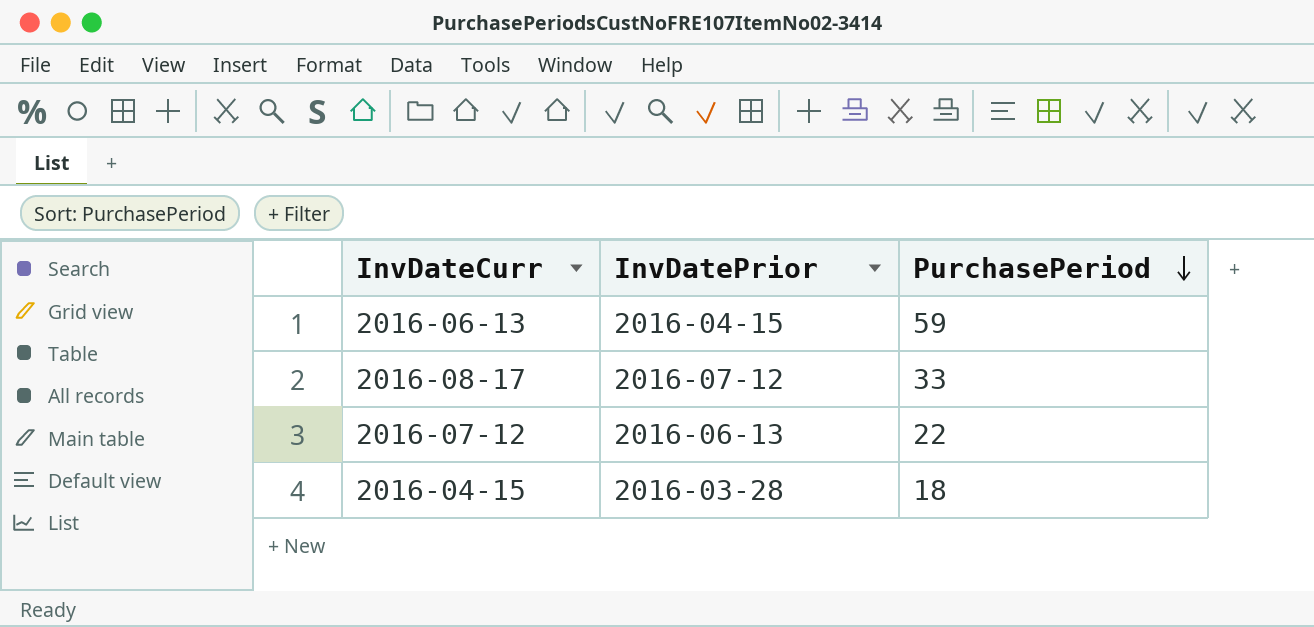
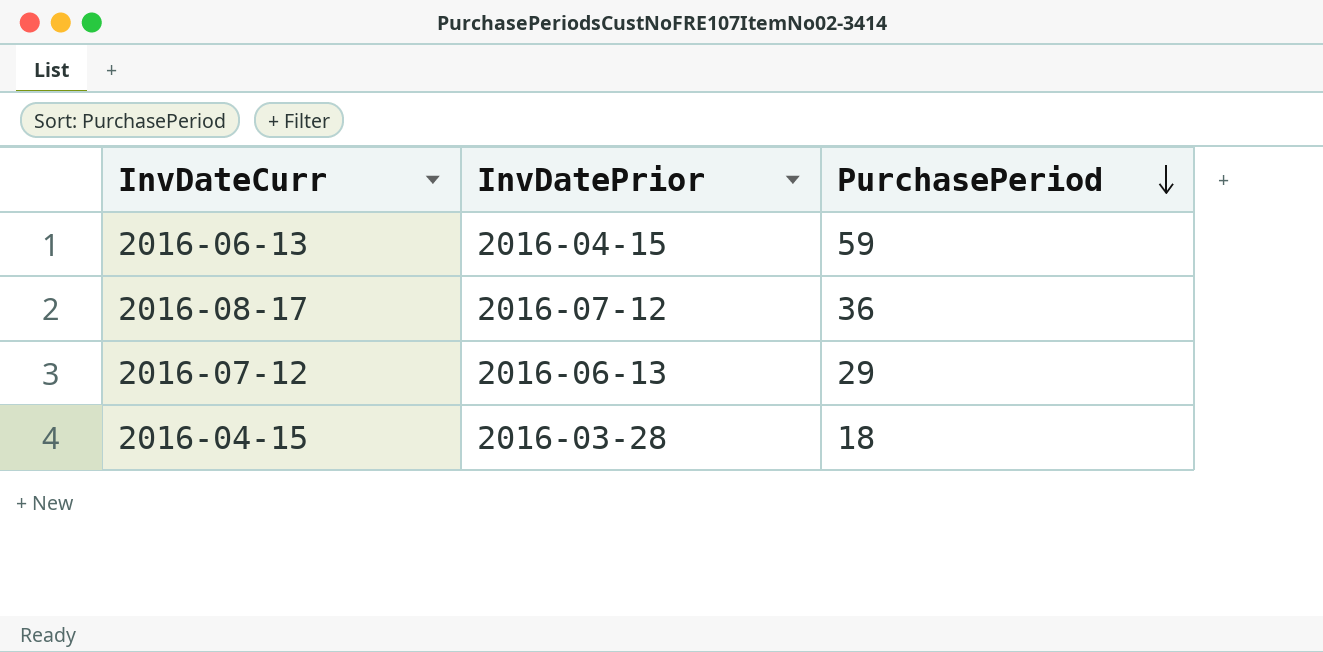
2016-08-17 | PurchasePeriod: 33 -> 36
2016-07-12 | PurchasePeriod: 22 -> 29

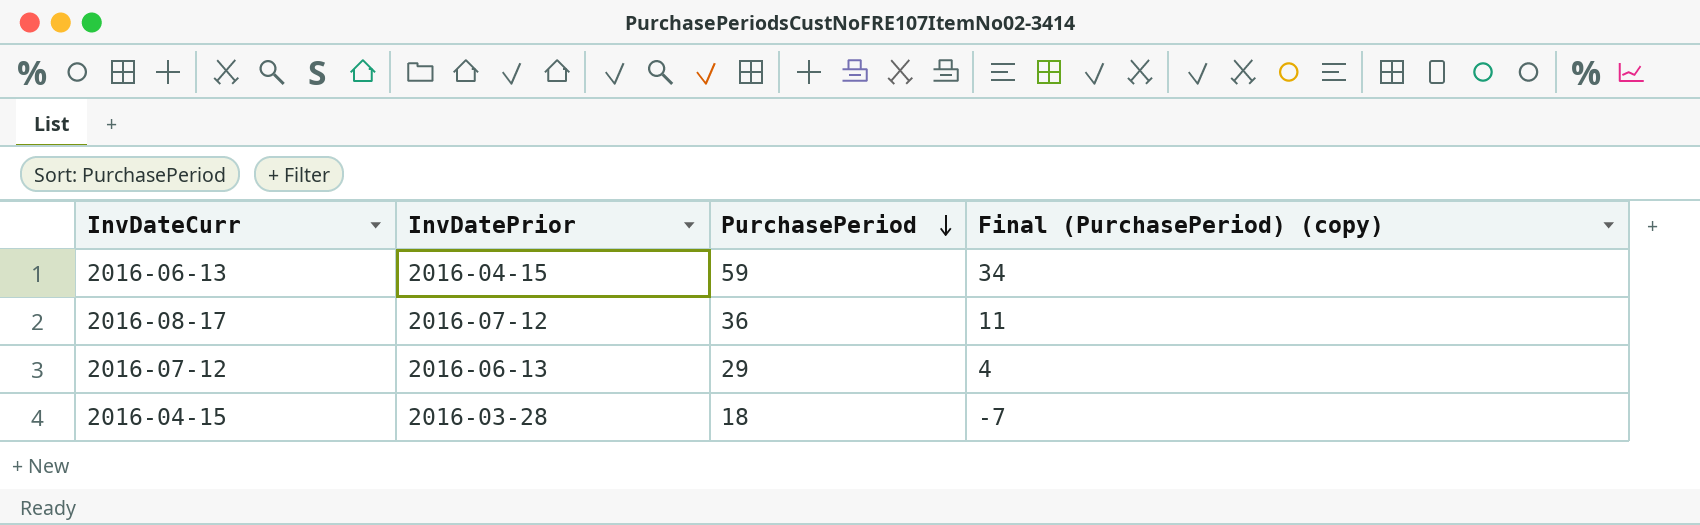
column Final (PurchasePeriod) (copy) | formula: none -> [PurchasePeriod] - 25

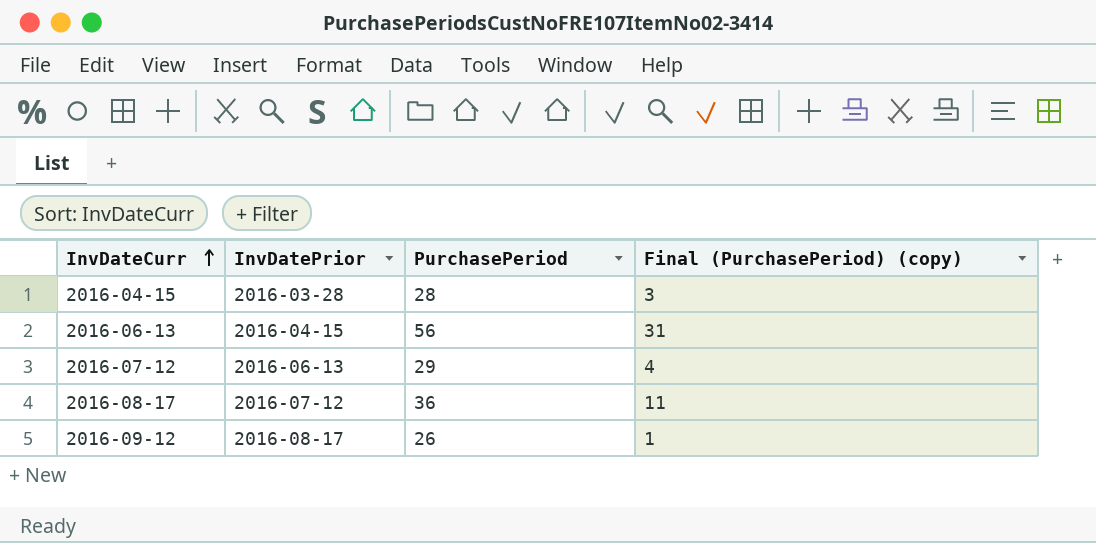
row order: PurchasePeriod descending -> InvDateCurr ascending
2016-04-15 | PurchasePeriod: 18 -> 28
2016-04-15 | Final (PurchasePeriod) (copy): -7 -> 3
2016-06-13 | PurchasePeriod: 59 -> 56
2016-06-13 | Final (PurchasePeriod) (copy): 34 -> 31
row 2016-09-12: none -> 2016-08-17 | 26 | 1

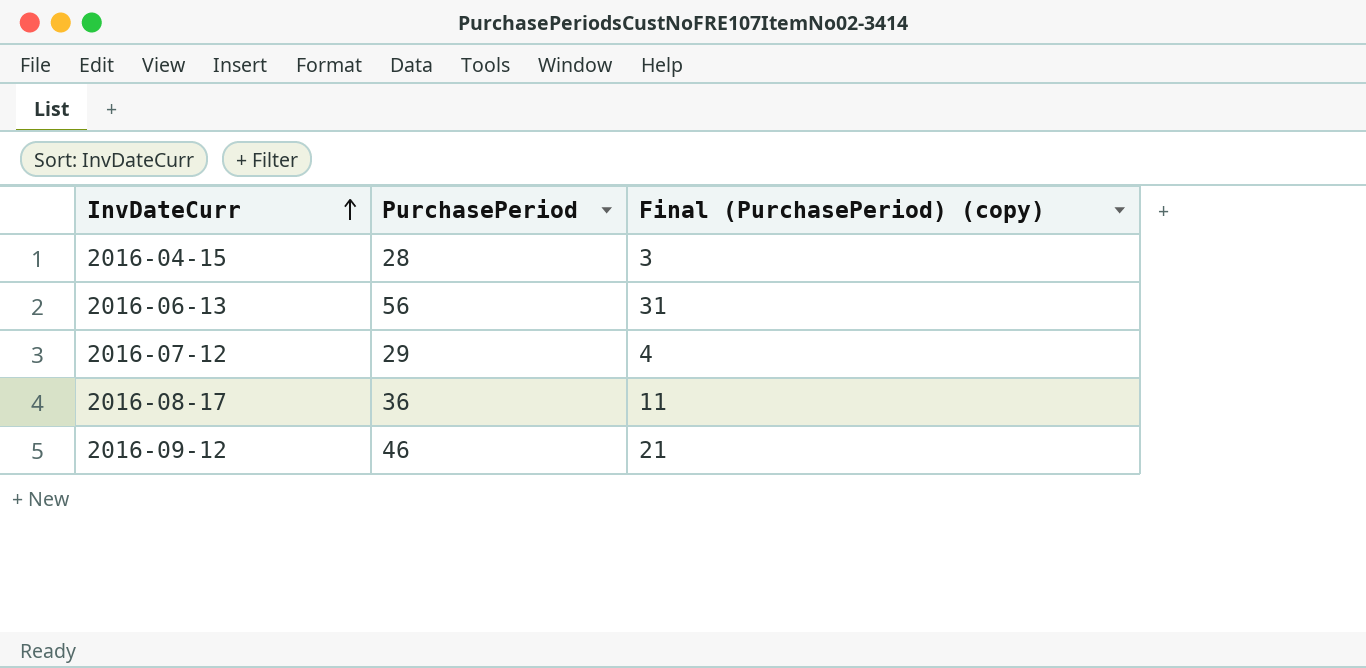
column InvDatePrior | position: 2 -> none
2016-09-12 | PurchasePeriod: 26 -> 46
2016-09-12 | Final (PurchasePeriod) (copy): 1 -> 21

